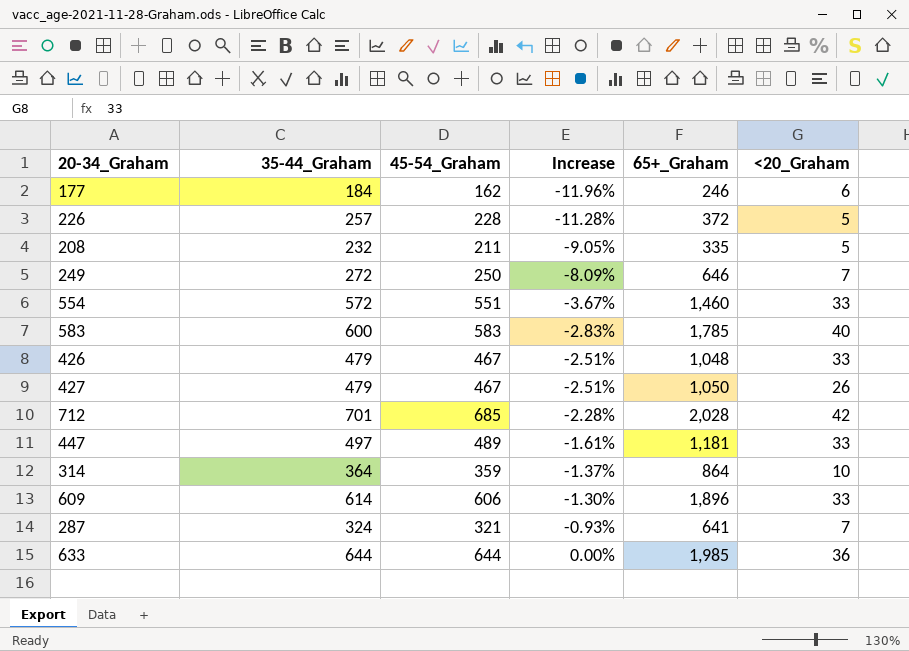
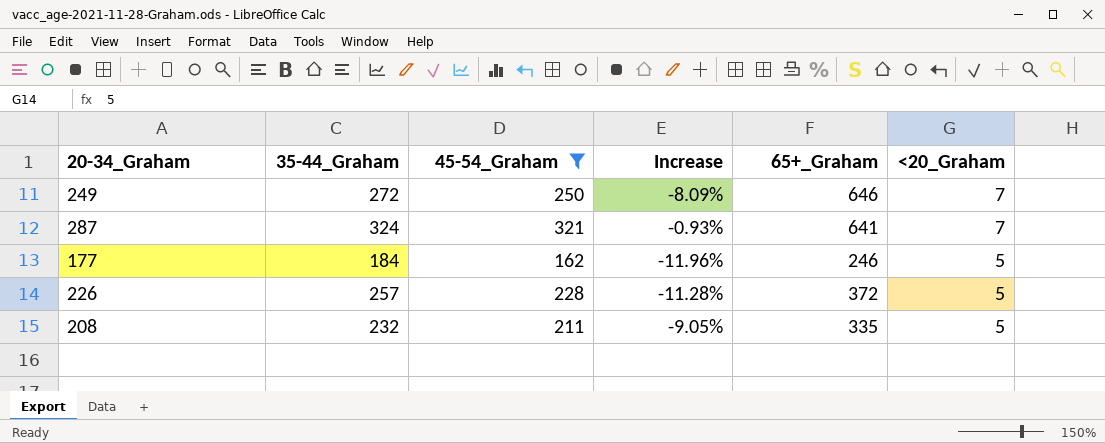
filter: none -> 45-54_Graham <= 321
row order: Increase ascending -> <20_Graham descending
177 | <20_Graham: 6 -> 5

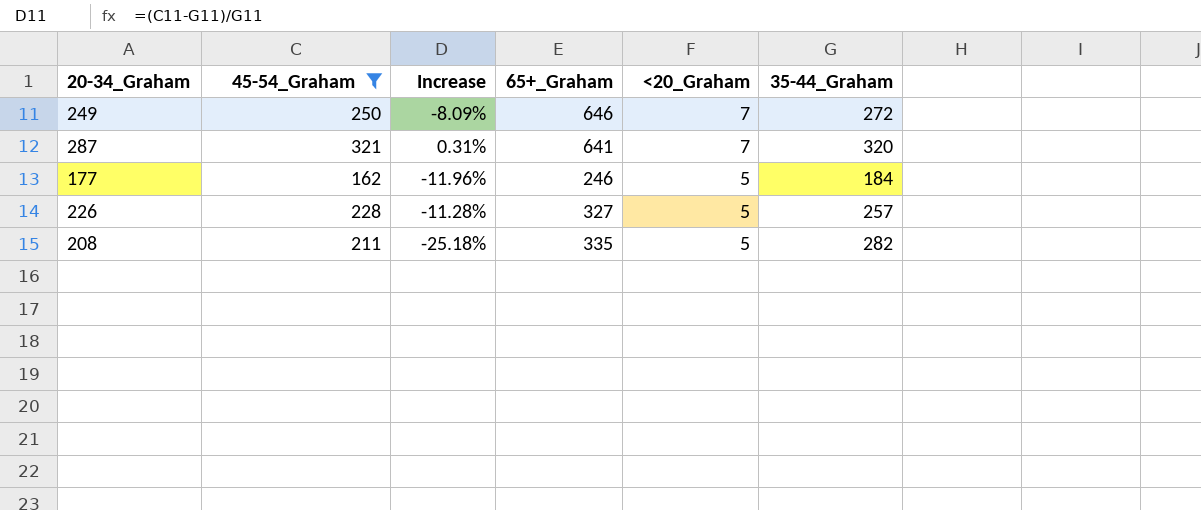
column 35-44_Graham | position: 2 -> 6
287 | Increase: -0.93% -> 0.31%
287 | 35-44_Graham: 324 -> 320
226 | 65+_Graham: 372 -> 327
208 | Increase: -9.05% -> -25.18%
208 | 35-44_Graham: 232 -> 282

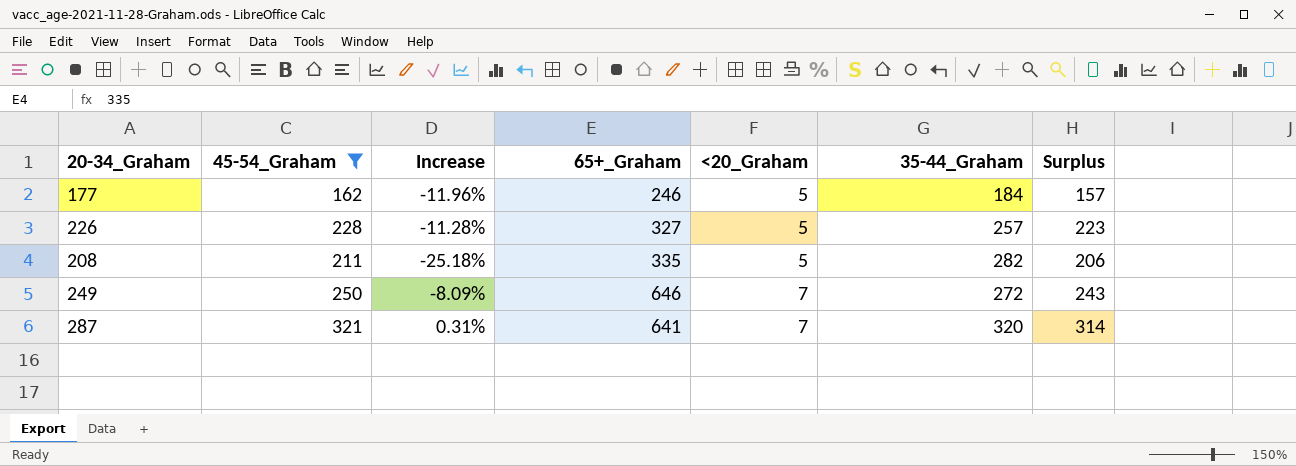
row order: <20_Graham descending -> <20_Graham ascending
column Surplus | formula: none -> [45-54_Graham] - [<20_Graham]

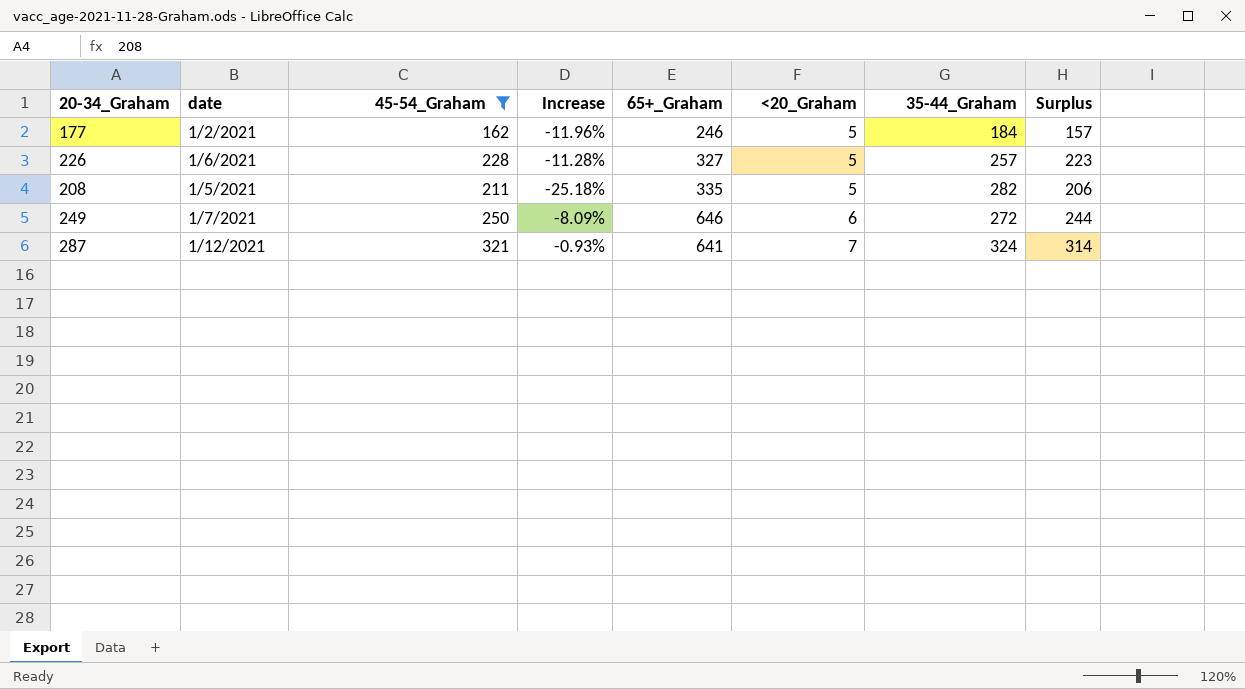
column date | position: none -> 2
249 | <20_Graham: 7 -> 6
249 | Surplus: 243 -> 244
287 | Increase: 0.31% -> -0.93%
287 | 35-44_Graham: 320 -> 324

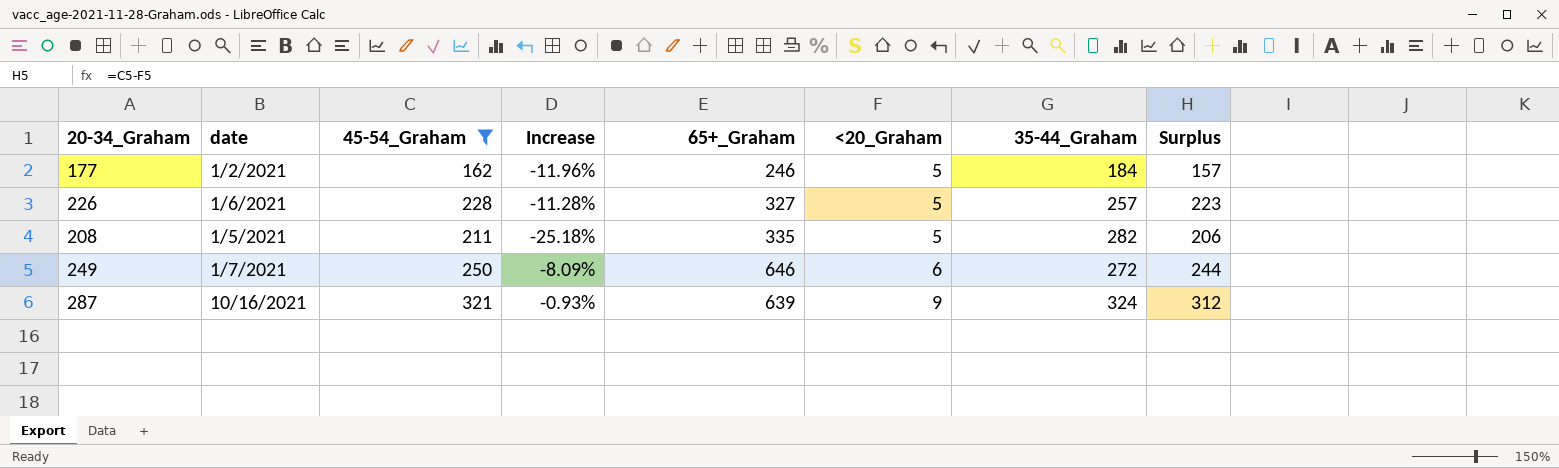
287 | date: 1/12/2021 -> 10/16/2021
287 | 65+_Graham: 641 -> 639
287 | <20_Graham: 7 -> 9
287 | Surplus: 314 -> 312

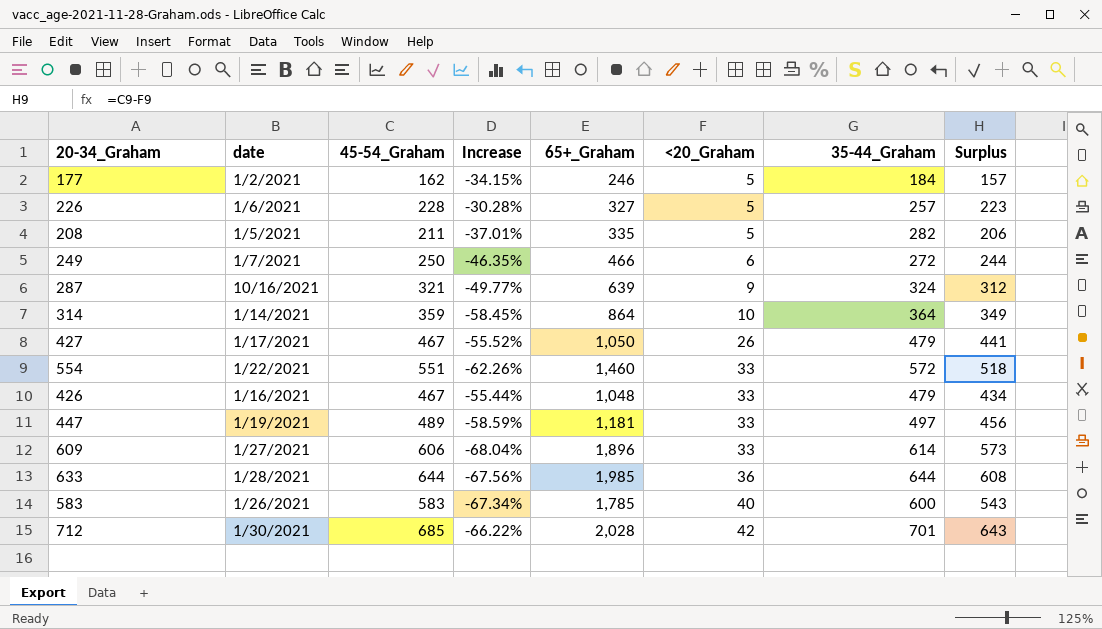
filter: 45-54_Graham <= 321 -> none
column Increase | formula: ([45-54_Graham] - [35-44_Graham]) / [35-44_Graham] -> ([45-54_Graham] - [65+_Graham]) / [65+_Graham]
249 | 65+_Graham: 646 -> 466

